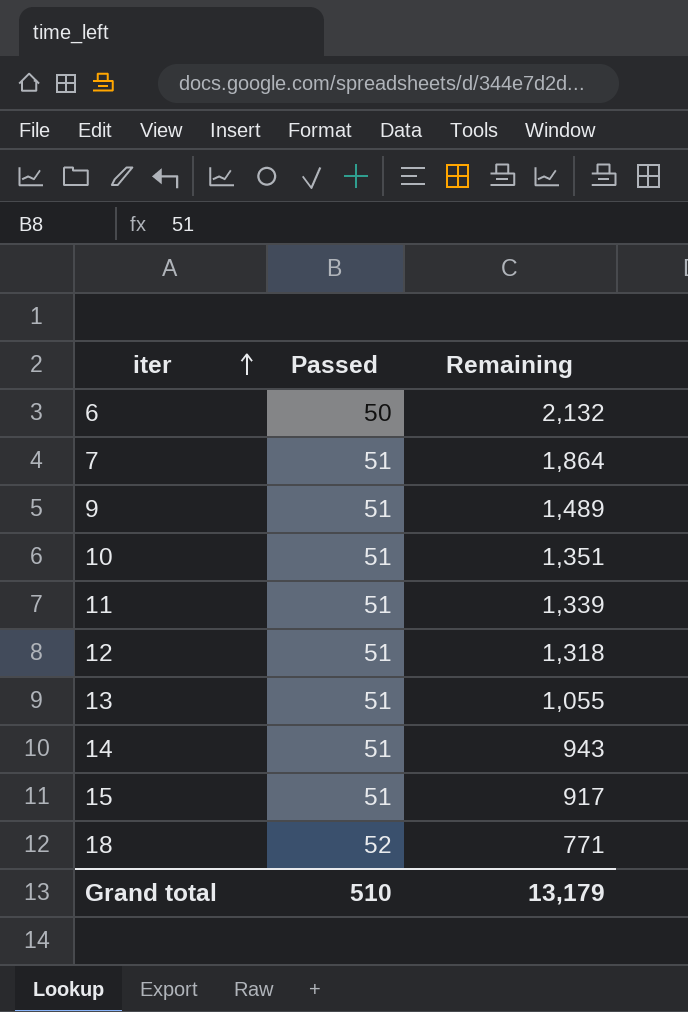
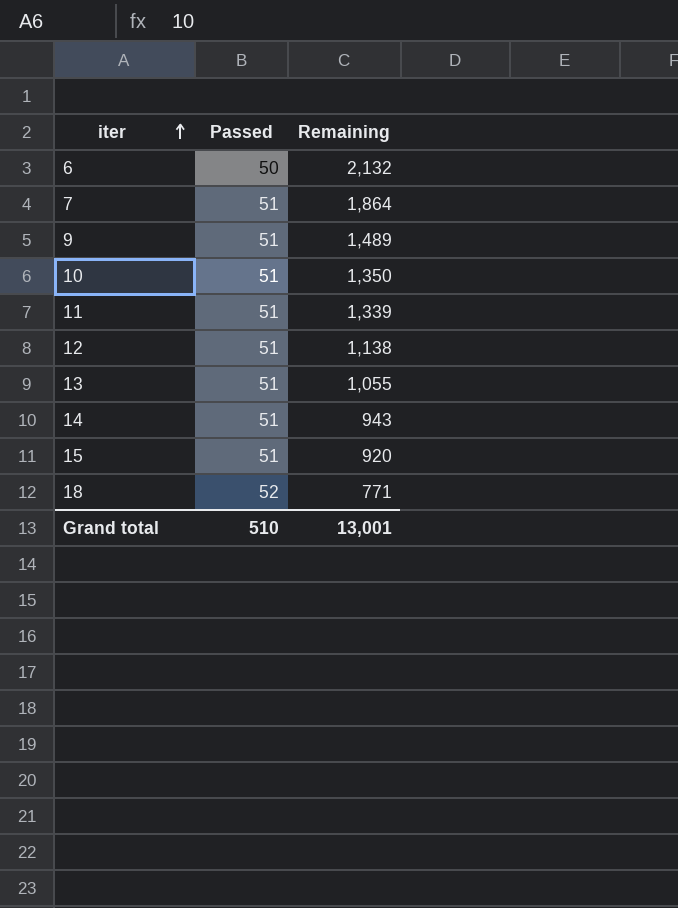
10 | Remaining: 1,351 -> 1,350
12 | Remaining: 1,318 -> 1,138
15 | Remaining: 917 -> 920
Grand total | Remaining: 13,179 -> 13,001

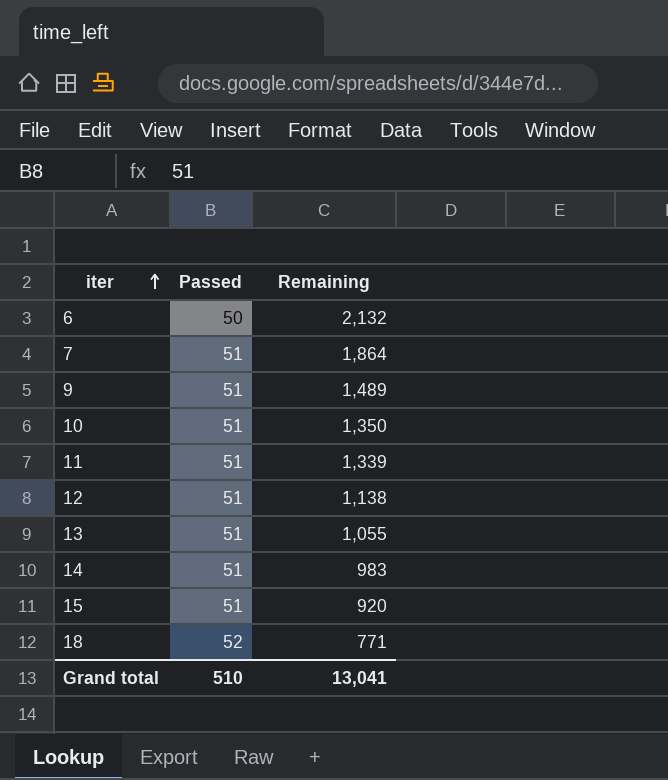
14 | Remaining: 943 -> 983
Grand total | Remaining: 13,001 -> 13,041

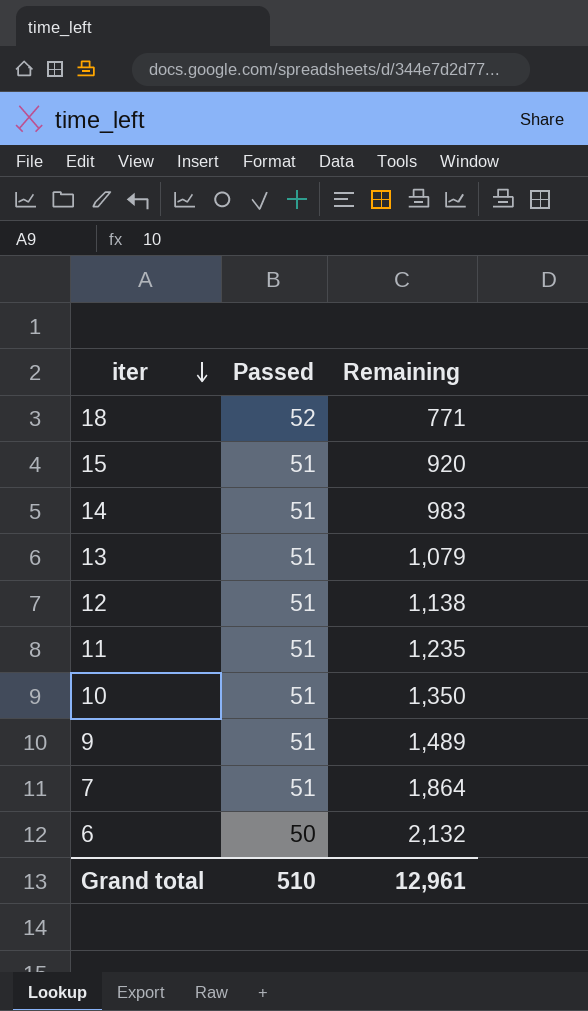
row order: iter ascending -> iter descending
13 | Remaining: 1,055 -> 1,079
11 | Remaining: 1,339 -> 1,235
Grand total | Remaining: 13,041 -> 12,961

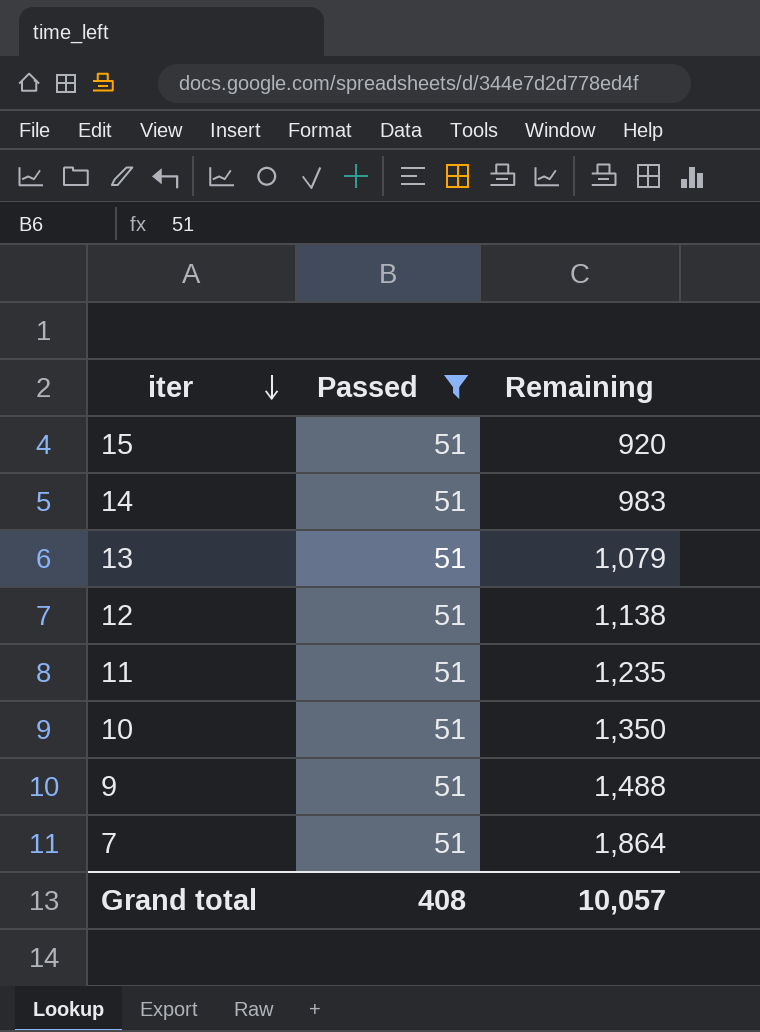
filter: none -> Passed = 51
9 | Remaining: 1,489 -> 1,488
Grand total | Passed: 510 -> 408
Grand total | Remaining: 12,961 -> 10,057

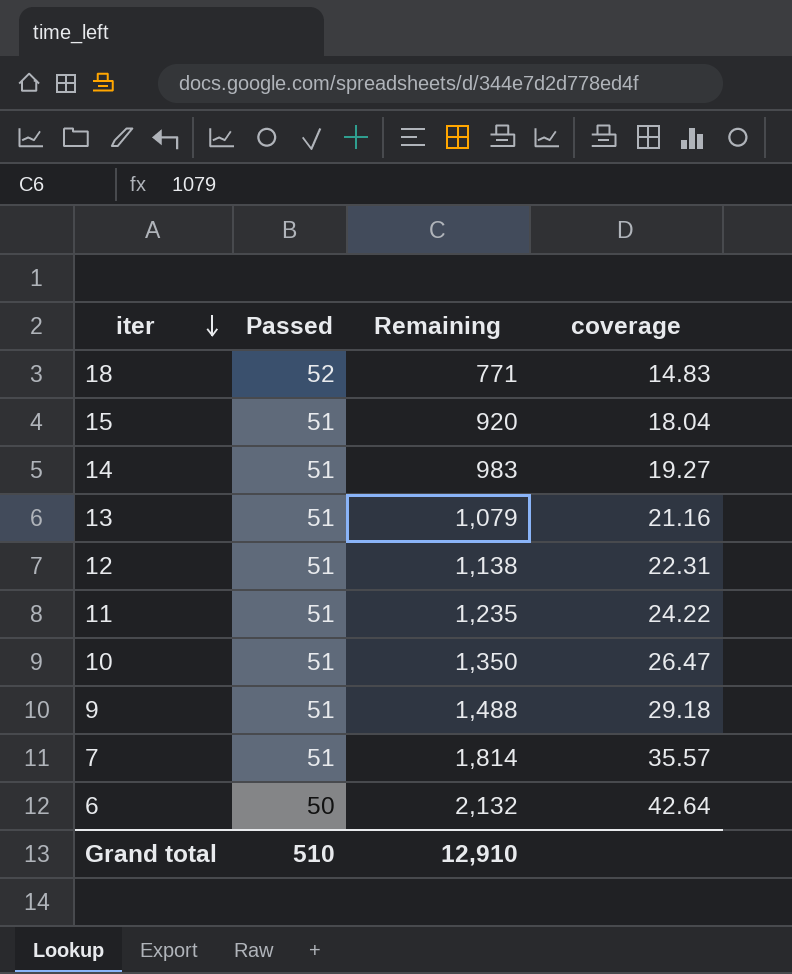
filter: Passed = 51 -> none
column coverage | formula: none -> [Remaining] / [Passed]
7 | Remaining: 1,864 -> 1,814
Grand total | Passed: 408 -> 510
Grand total | Remaining: 10,057 -> 12,910

